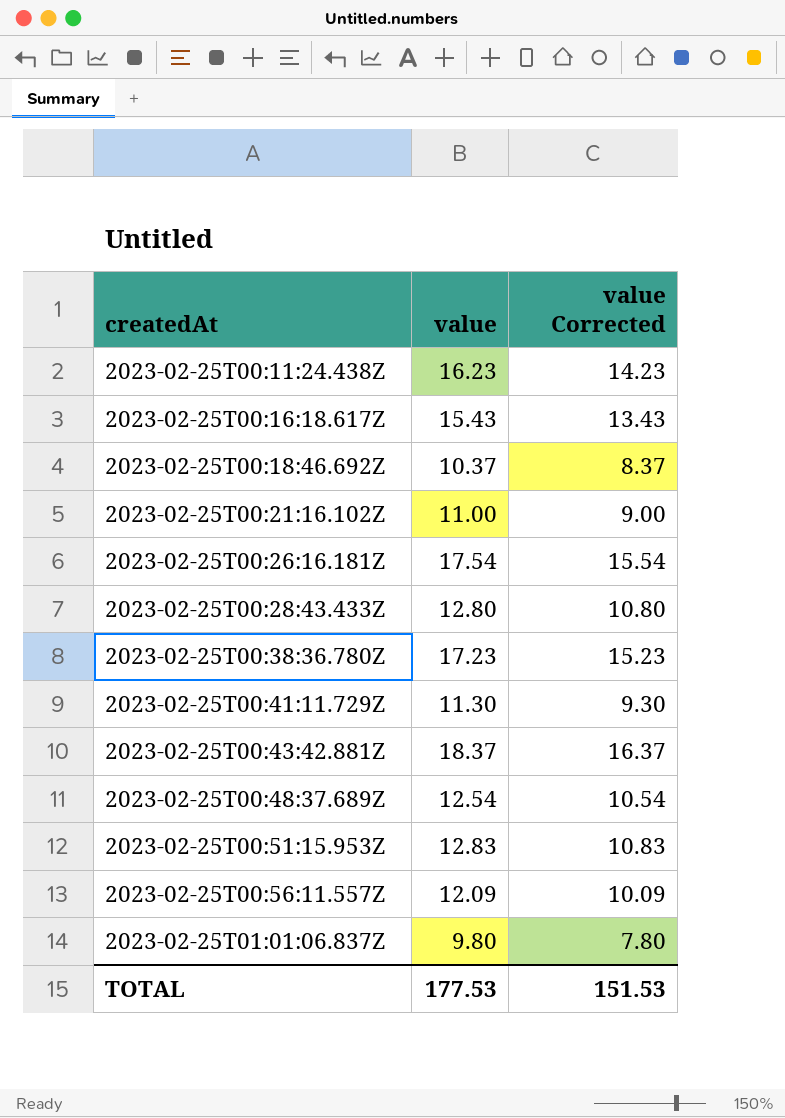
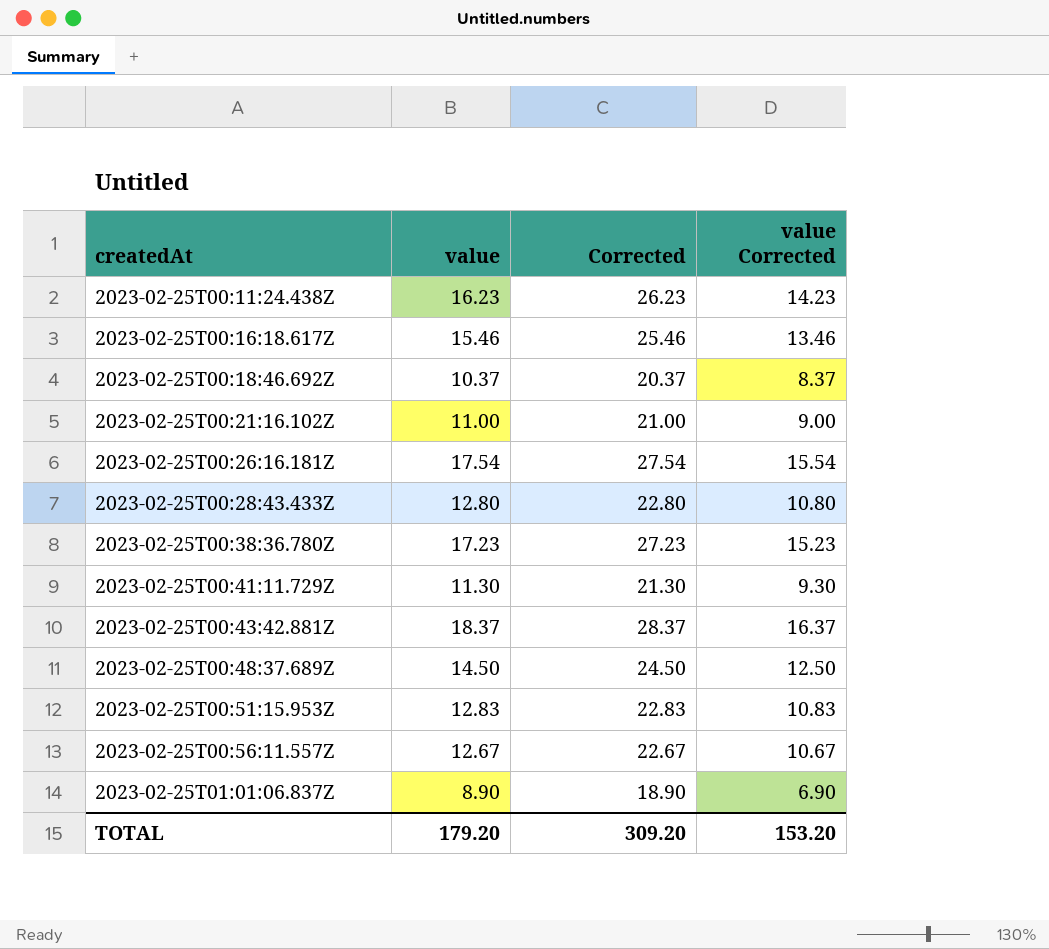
column Corrected | formula: none -> [value] + 10
2023-02-25T00:16:18.617Z | value: 15.43 -> 15.46
2023-02-25T00:16:18.617Z | value Corrected: 13.43 -> 13.46
2023-02-25T00:48:37.689Z | value: 12.54 -> 14.50
2023-02-25T00:48:37.689Z | value Corrected: 10.54 -> 12.50
2023-02-25T00:56:11.557Z | value: 12.09 -> 12.67
2023-02-25T00:56:11.557Z | value Corrected: 10.09 -> 10.67
2023-02-25T01:01:06.837Z | value: 9.80 -> 8.90
2023-02-25T01:01:06.837Z | value Corrected: 7.80 -> 6.90
TOTAL | value: 177.53 -> 179.20
TOTAL | value Corrected: 151.53 -> 153.20

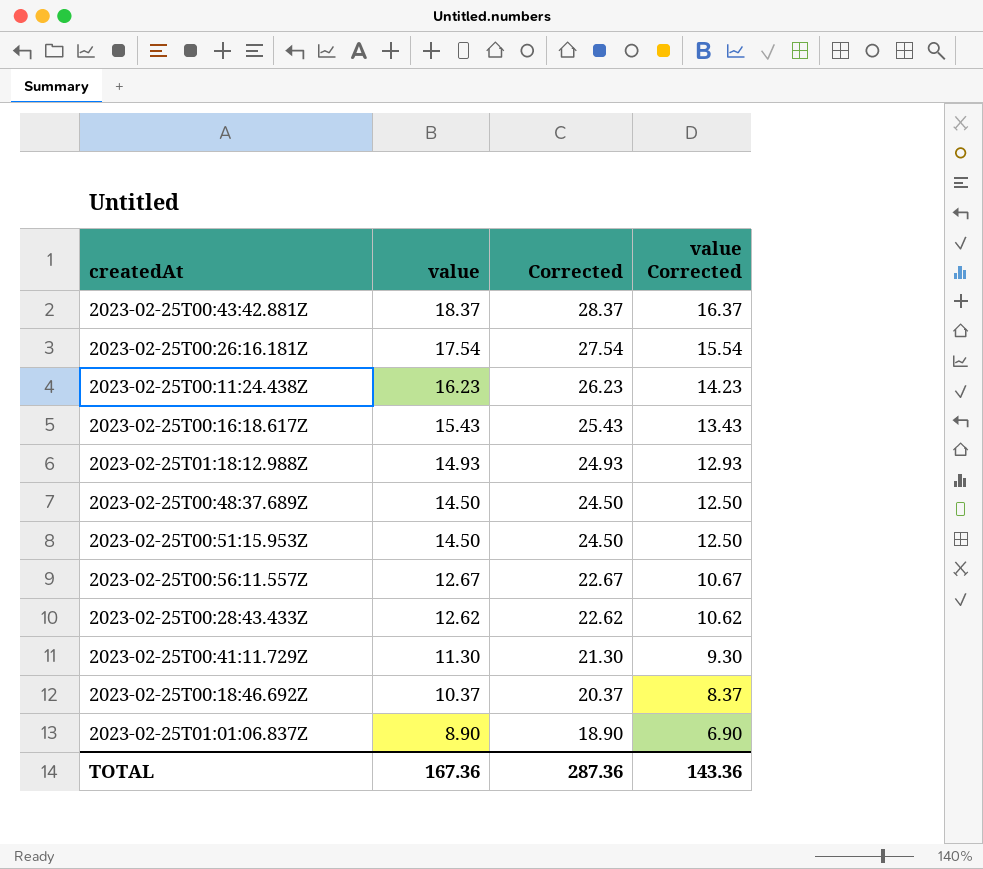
row order: createdAt ascending -> value descending
row 2023-02-25T00:21:16.102Z: 11.00 | 21.00 | 9.00 -> none
row 2023-02-25T00:38:36.780Z: 17.23 | 27.23 | 15.23 -> none
2023-02-25T00:16:18.617Z | value: 15.46 -> 15.43
2023-02-25T00:16:18.617Z | Corrected: 25.46 -> 25.43
2023-02-25T00:16:18.617Z | value Corrected: 13.46 -> 13.43
row 2023-02-25T01:18:12.988Z: none -> 14.93 | 24.93 | 12.93
2023-02-25T00:51:15.953Z | value: 12.83 -> 14.50
2023-02-25T00:51:15.953Z | Corrected: 22.83 -> 24.50
2023-02-25T00:51:15.953Z | value Corrected: 10.83 -> 12.50
2023-02-25T00:28:43.433Z | value: 12.80 -> 12.62
2023-02-25T00:28:43.433Z | Corrected: 22.80 -> 22.62
2023-02-25T00:28:43.433Z | value Corrected: 10.80 -> 10.62
TOTAL | value: 179.20 -> 167.36
TOTAL | Corrected: 309.20 -> 287.36
TOTAL | value Corrected: 153.20 -> 143.36

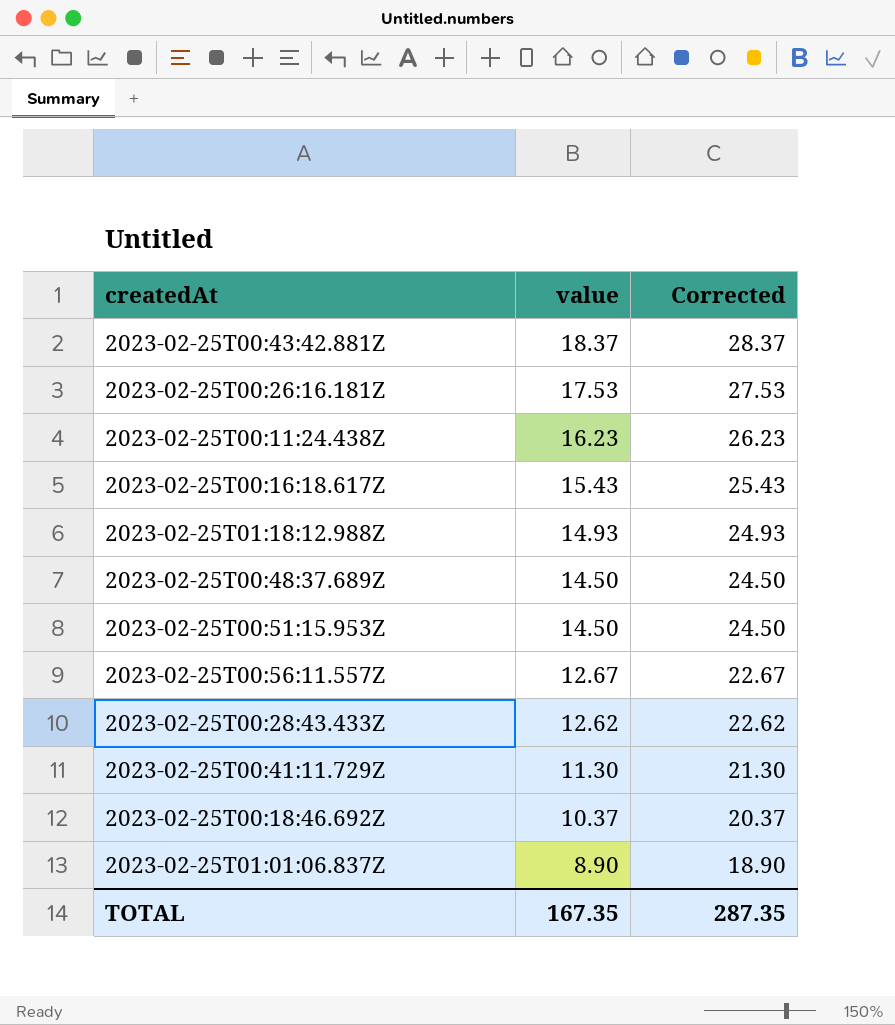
column value Corrected | formula: [value] - 2 -> none
2023-02-25T00:26:16.181Z | value: 17.54 -> 17.53
2023-02-25T00:26:16.181Z | Corrected: 27.54 -> 27.53
TOTAL | value: 167.36 -> 167.35
TOTAL | Corrected: 287.36 -> 287.35

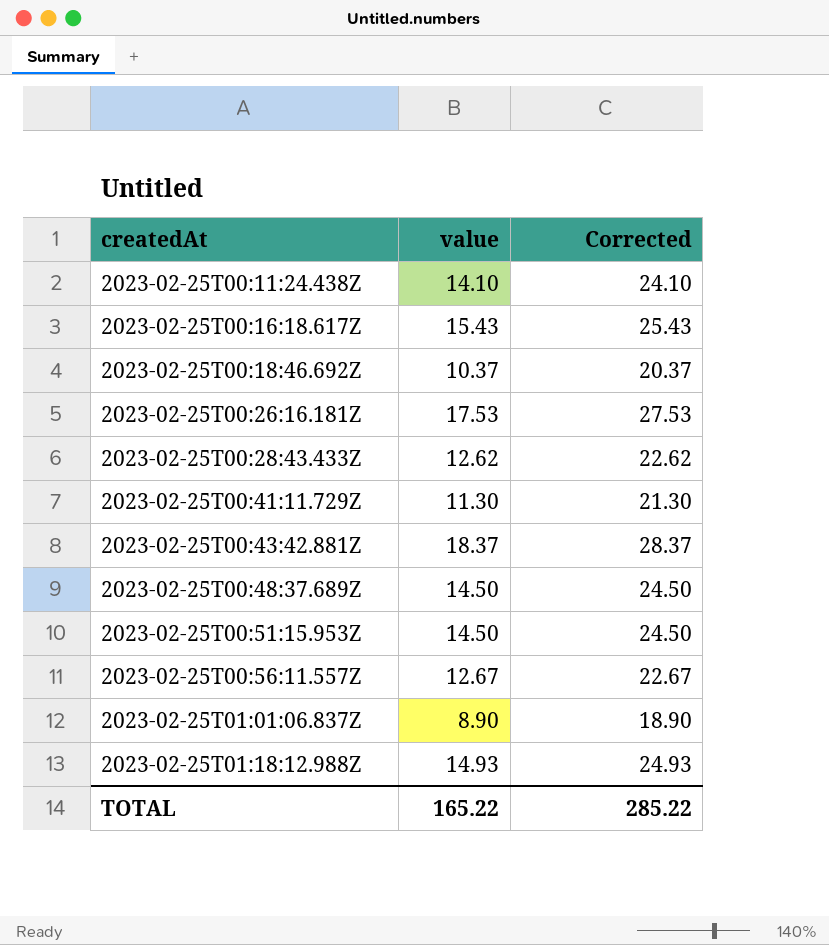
row order: value descending -> createdAt ascending
2023-02-25T00:11:24.438Z | value: 16.23 -> 14.10
2023-02-25T00:11:24.438Z | Corrected: 26.23 -> 24.10
TOTAL | value: 167.35 -> 165.22
TOTAL | Corrected: 287.35 -> 285.22

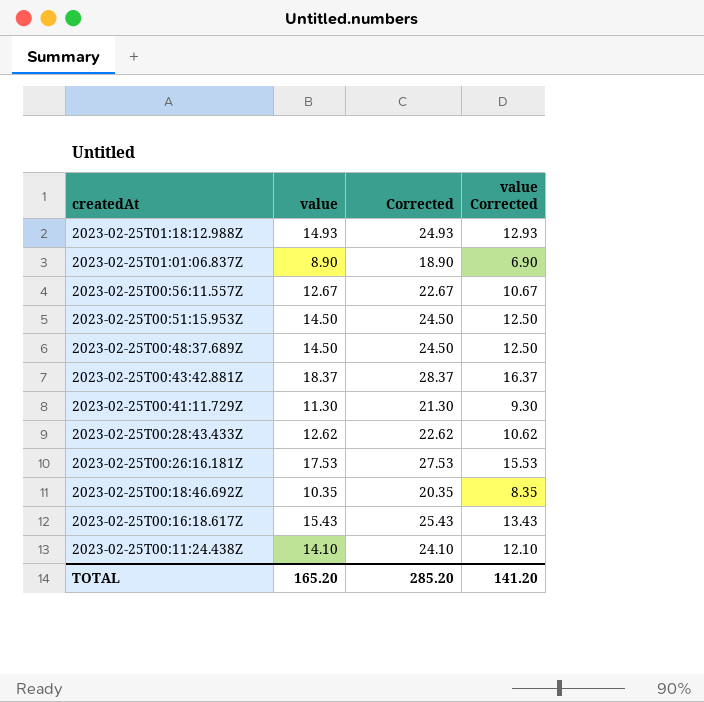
row order: createdAt ascending -> createdAt descending
column value Corrected | formula: none -> [value] - 2
2023-02-25T00:18:46.692Z | value: 10.37 -> 10.35
2023-02-25T00:18:46.692Z | Corrected: 20.37 -> 20.35
TOTAL | value: 165.22 -> 165.20
TOTAL | Corrected: 285.22 -> 285.20

